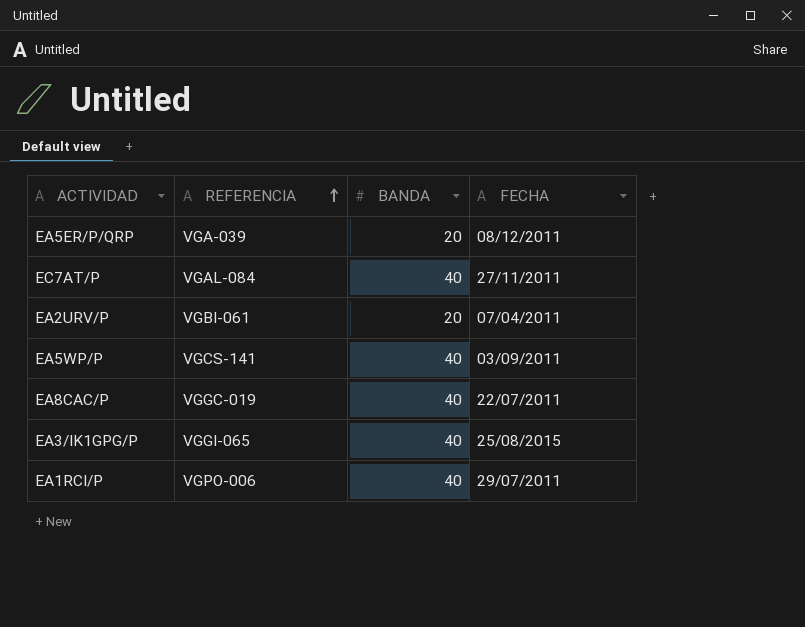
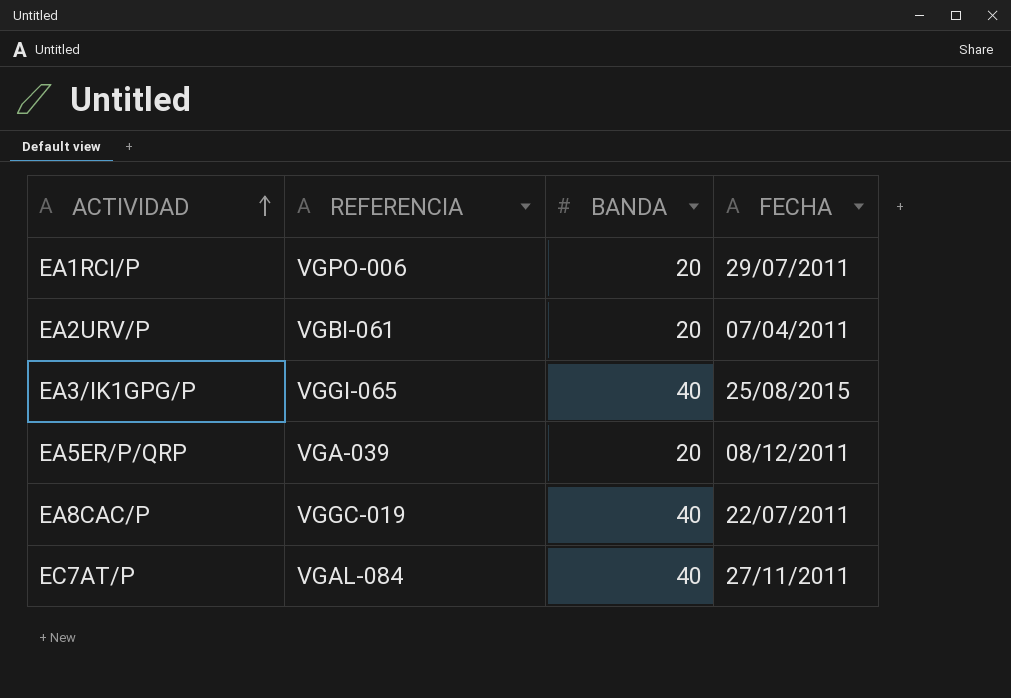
row order: REFERENCIA ascending -> ACTIVIDAD ascending
row EA5WP/P: VGCS-141 | 40 | 03/09/2011 -> none
EA1RCI/P | BANDA: 40 -> 20

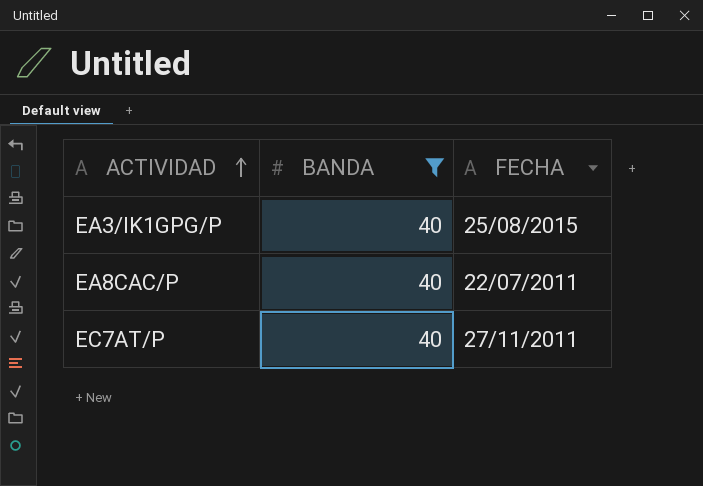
filter: none -> BANDA = 40
column REFERENCIA | position: 2 -> none

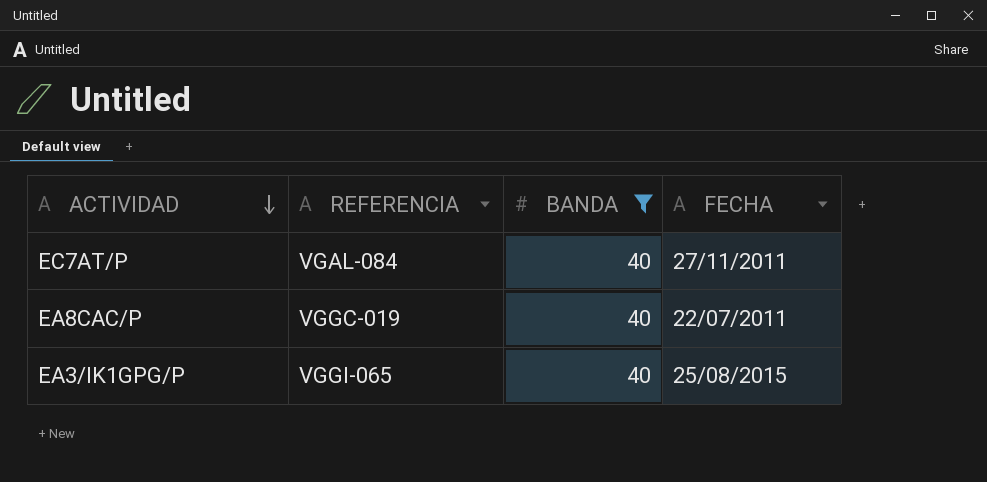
row order: ACTIVIDAD ascending -> ACTIVIDAD descending
column REFERENCIA | position: none -> 2

